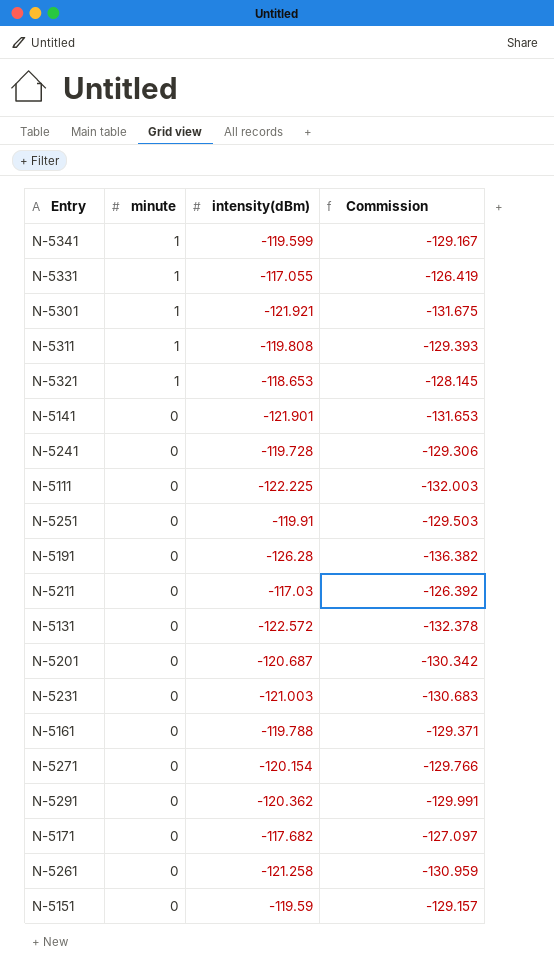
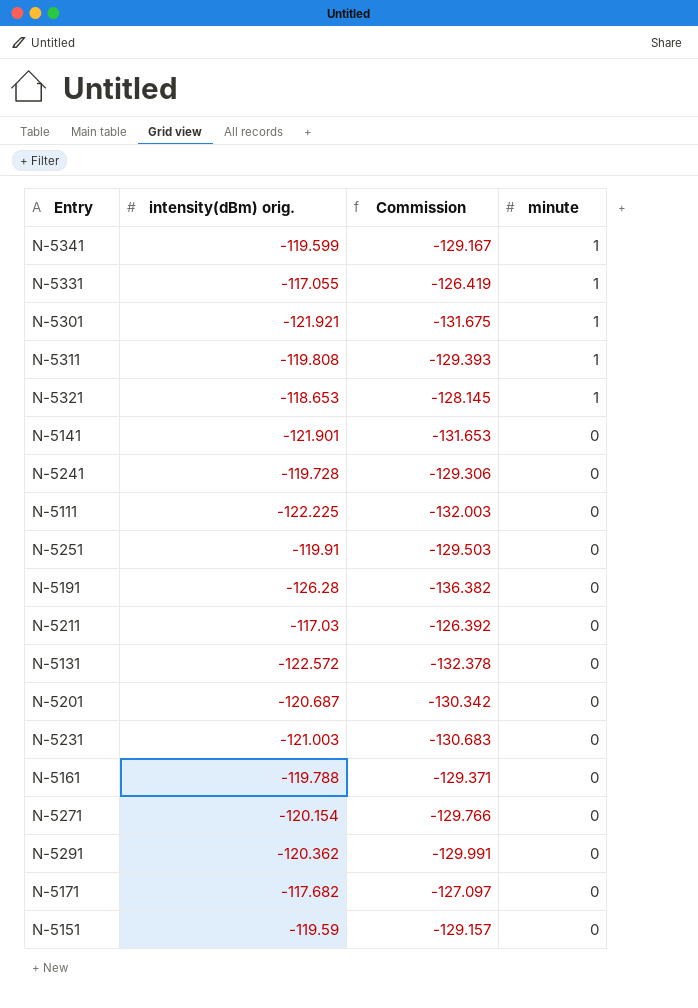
column name: intensity(dBm) -> intensity(dBm) orig.
column minute | position: 2 -> 4
row N-5261: 0 | -121.258 | -130.959 -> none

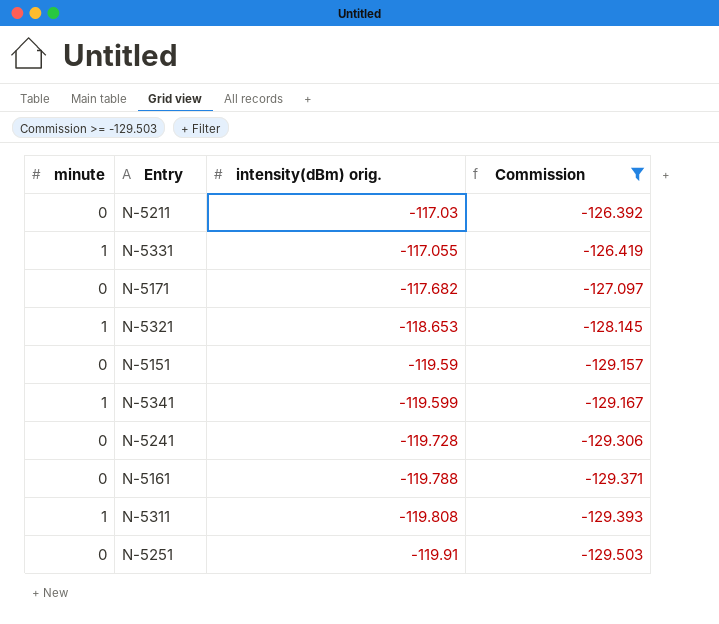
filter: none -> Commission >= -129.503
row order: minute descending -> intensity(dBm) orig. descending
column minute | position: 4 -> 1

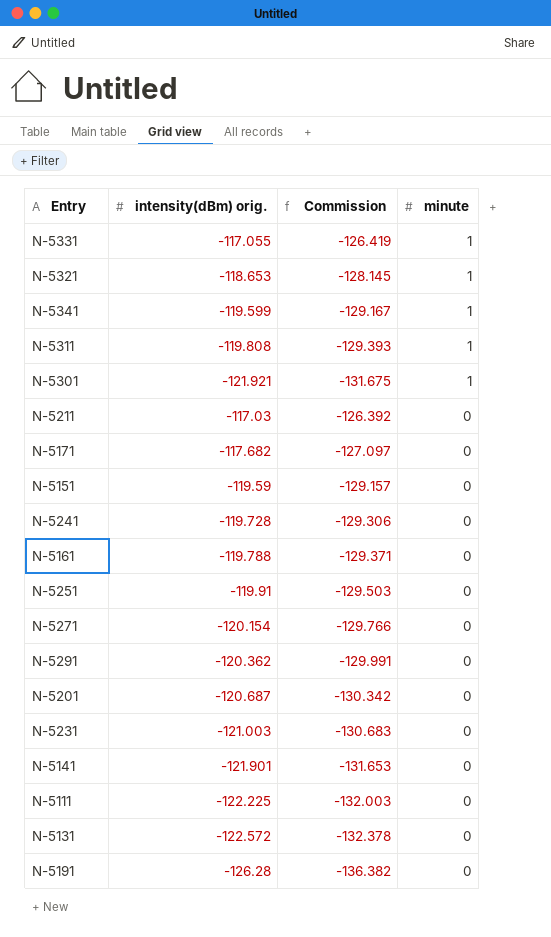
filter: Commission >= -129.503 -> none
row order: intensity(dBm) orig. descending -> minute descending
column minute | position: 1 -> 4

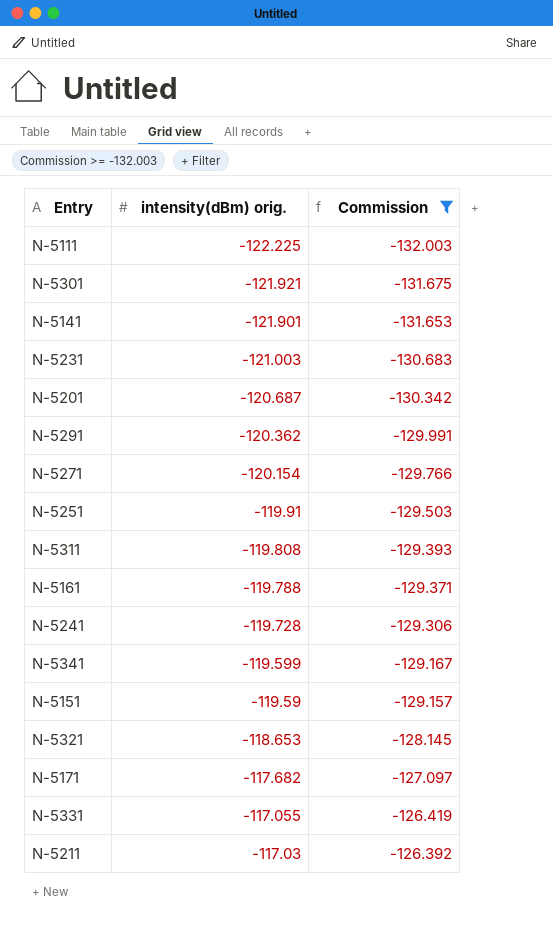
filter: none -> Commission >= -132.003
row order: minute descending -> intensity(dBm) orig. ascending
column minute | position: 4 -> none

